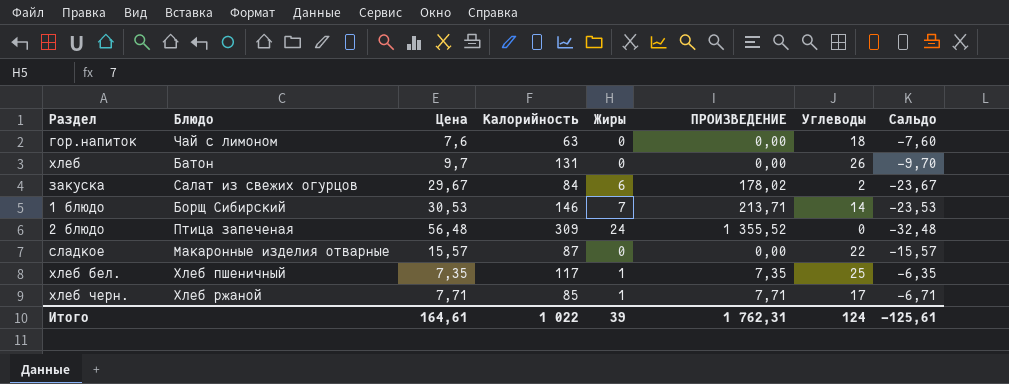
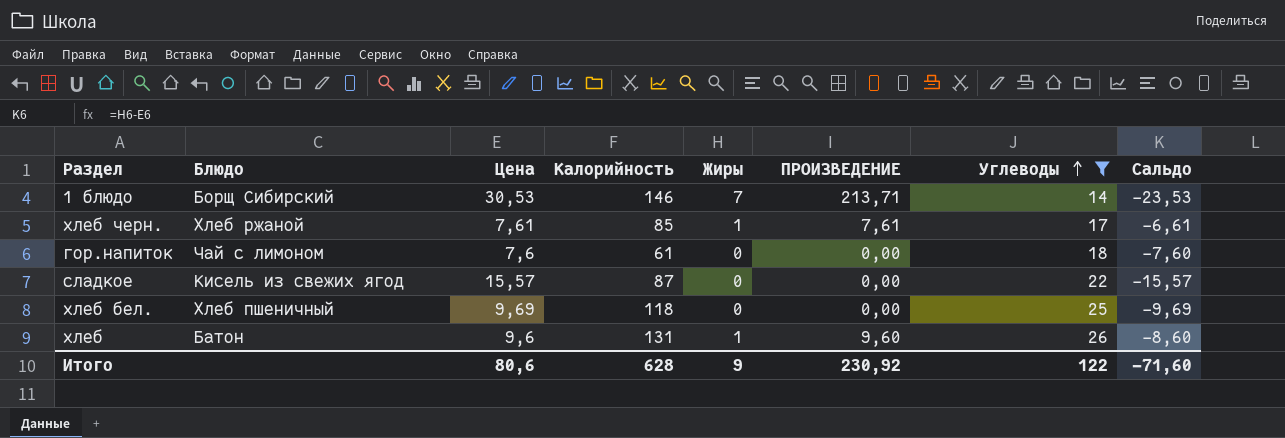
filter: none -> Углеводы >= 14
row order: none -> Углеводы ascending
хлеб черн. | Цена: 7,71 -> 7,61
хлеб черн. | ПРОИЗВЕДЕНИЕ: 7,71 -> 7,61
хлеб черн. | Сальдо: -6,71 -> -6,61
гор.напиток | Калорийность: 63 -> 61
сладкое | Блюдо: Макаронные изделия отварные -> Кисель из свежих ягод
хлеб бел. | Цена: 7,35 -> 9,69
хлеб бел. | Калорийность: 117 -> 118
хлеб бел. | Жиры: 1 -> 0
хлеб бел. | ПРОИЗВЕДЕНИЕ: 7,35 -> 0,00
хлеб бел. | Сальдо: -6,35 -> -9,69
хлеб | Цена: 9,7 -> 9,6
хлеб | Жиры: 0 -> 1
хлеб | ПРОИЗВЕДЕНИЕ: 0,00 -> 9,60
хлеб | Сальдо: -9,70 -> -8,60
Итого | Цена: 164,61 -> 80,6
Итого | Калорийность: 1 022 -> 628
Итого | Жиры: 39 -> 9
Итого | ПРОИЗВЕДЕНИЕ: 1 762,31 -> 230,92
Итого | Углеводы: 124 -> 122
Итого | Сальдо: -125,61 -> -71,60

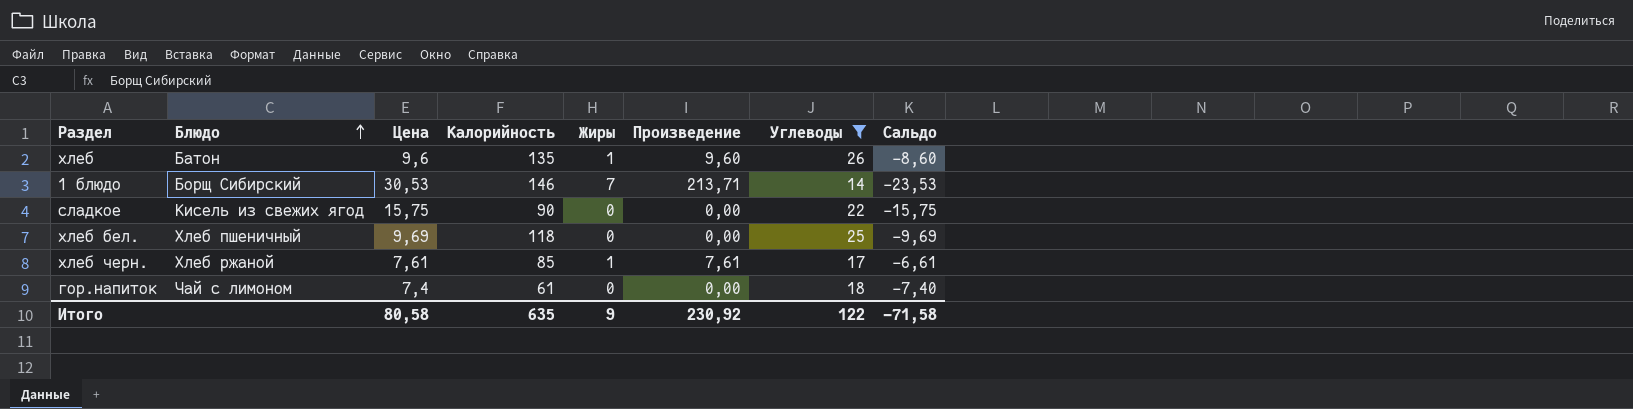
row order: Углеводы ascending -> Блюдо ascending
column name: ПРОИЗВЕДЕНИЕ -> Произведение
хлеб | Калорийность: 131 -> 135
сладкое | Цена: 15,57 -> 15,75
сладкое | Калорийность: 87 -> 90
сладкое | Сальдо: -15,57 -> -15,75
гор.напиток | Цена: 7,6 -> 7,4
гор.напиток | Сальдо: -7,60 -> -7,40
Итого | Цена: 80,6 -> 80,58
Итого | Калорийность: 628 -> 635
Итого | Сальдо: -71,60 -> -71,58

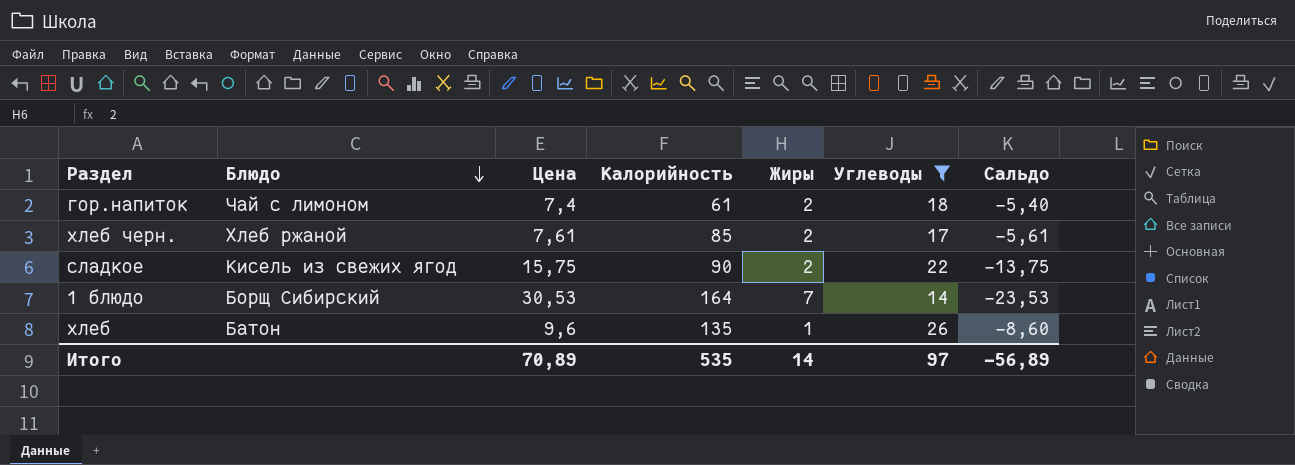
row order: Блюдо ascending -> Блюдо descending
column Произведение | formula: [Цена] * [Жиры] -> none
row хлеб бел.: Хлеб пшеничный | 9,69 | 118 | 0 | 0,00 | 25 | -9,69 -> none
гор.напиток | Жиры: 0 -> 2
гор.напиток | Сальдо: -7,40 -> -5,40
хлеб черн. | Жиры: 1 -> 2
хлеб черн. | Сальдо: -6,61 -> -5,61
сладкое | Жиры: 0 -> 2
сладкое | Сальдо: -15,75 -> -13,75
1 блюдо | Калорийность: 146 -> 164
Итого | Цена: 80,58 -> 70,89
Итого | Калорийность: 635 -> 535
Итого | Жиры: 9 -> 14
Итого | Углеводы: 122 -> 97
Итого | Сальдо: -71,58 -> -56,89

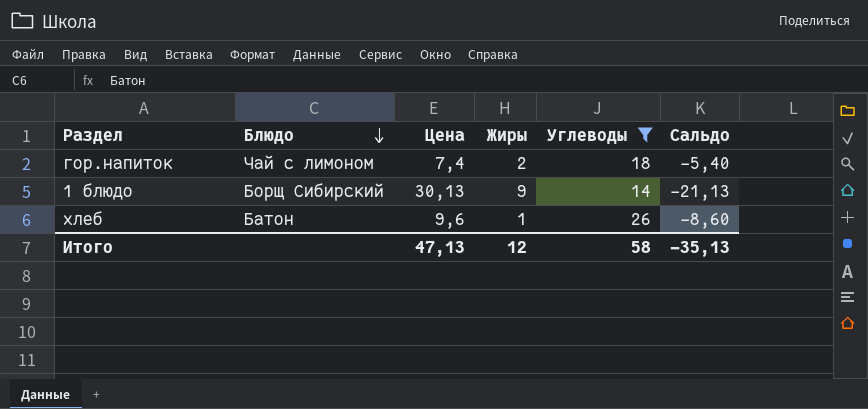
column Калорийность | position: 4 -> none
row хлеб черн.: Хлеб ржаной | 7,61 | 85 | 2 | 17 | -5,61 -> none
row сладкое: Кисель из свежих ягод | 15,75 | 90 | 2 | 22 | -13,75 -> none
1 блюдо | Цена: 30,53 -> 30,13
1 блюдо | Жиры: 7 -> 9
1 блюдо | Сальдо: -23,53 -> -21,13
Итого | Цена: 70,89 -> 47,13
Итого | Жиры: 14 -> 12
Итого | Углеводы: 97 -> 58
Итого | Сальдо: -56,89 -> -35,13

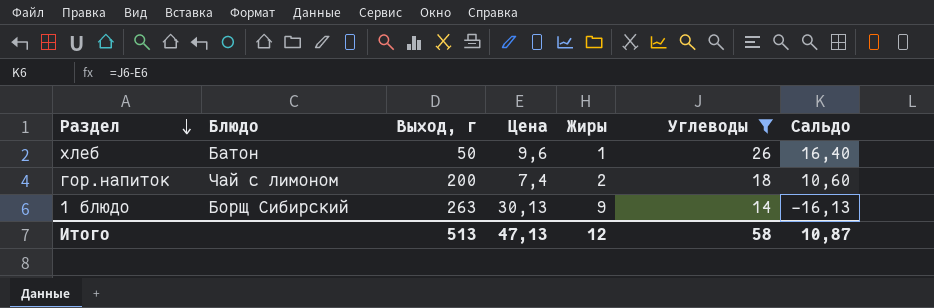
row order: Блюдо descending -> Раздел descending
column Выход, г | position: none -> 3
column Сальдо | formula: [Жиры] - [Цена] -> [Углеводы] - [Цена]
Итого | Сальдо: -35,13 -> 10,87

